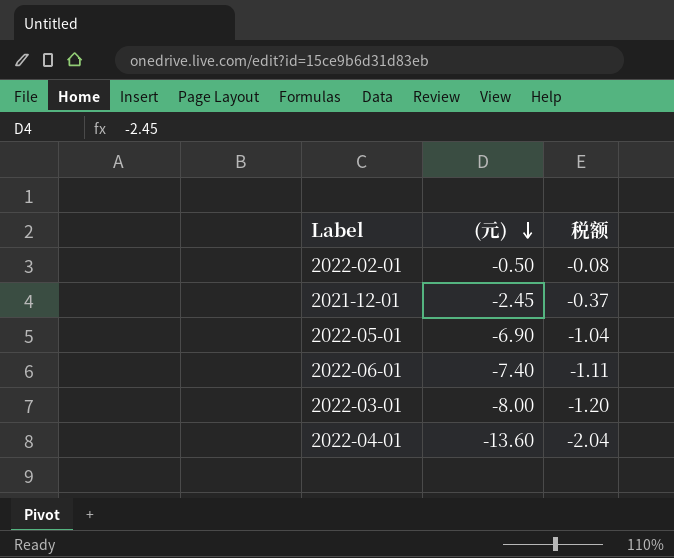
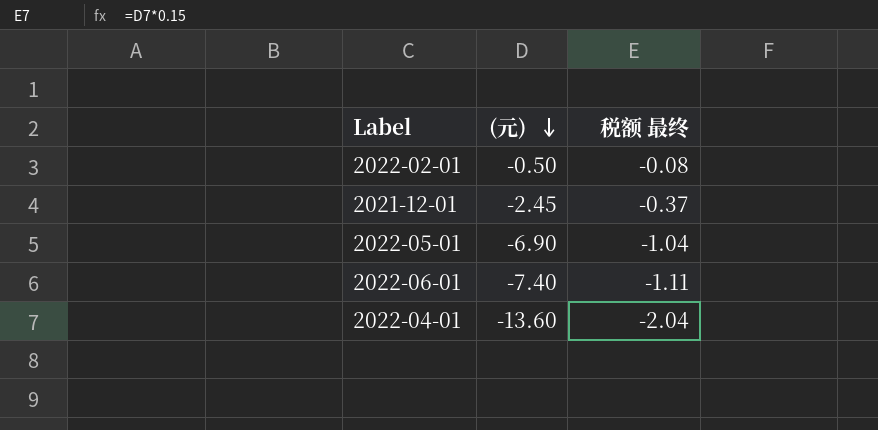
column name: 税额 -> 税额 最终
row 2022-03-01: -8.00 | -1.20 -> none

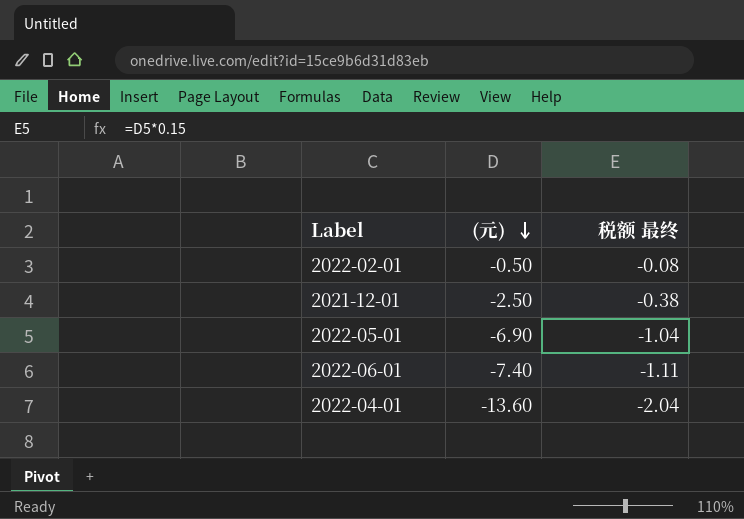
2021-12-01 | (元): -2.45 -> -2.50
2021-12-01 | 税额 最终: -0.37 -> -0.38

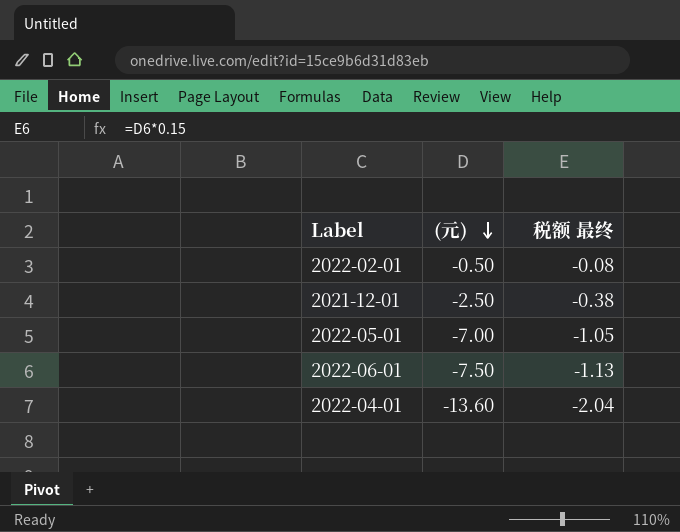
2022-05-01 | (元): -6.90 -> -7.00
2022-05-01 | 税额 最终: -1.04 -> -1.05
2022-06-01 | (元): -7.40 -> -7.50
2022-06-01 | 税额 最终: -1.11 -> -1.13

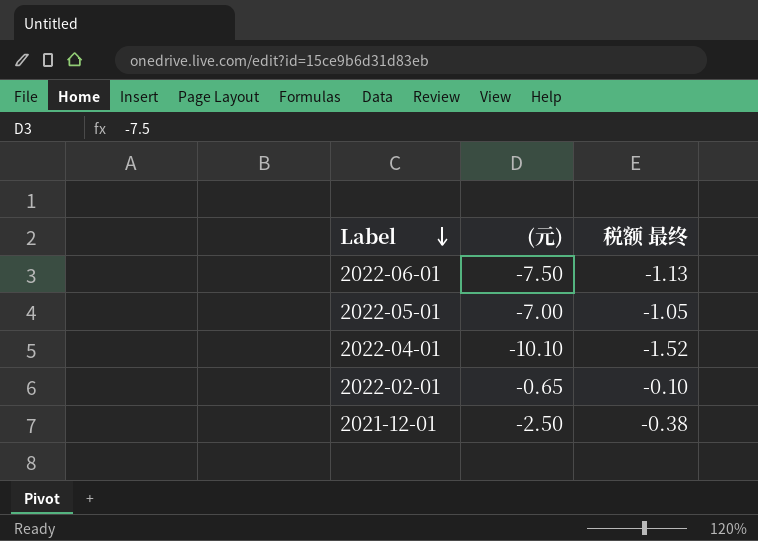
row order: (元) descending -> Label descending
2022-04-01 | (元): -13.60 -> -10.10
2022-04-01 | 税额 最终: -2.04 -> -1.52
2022-02-01 | (元): -0.50 -> -0.65
2022-02-01 | 税额 最终: -0.08 -> -0.10

